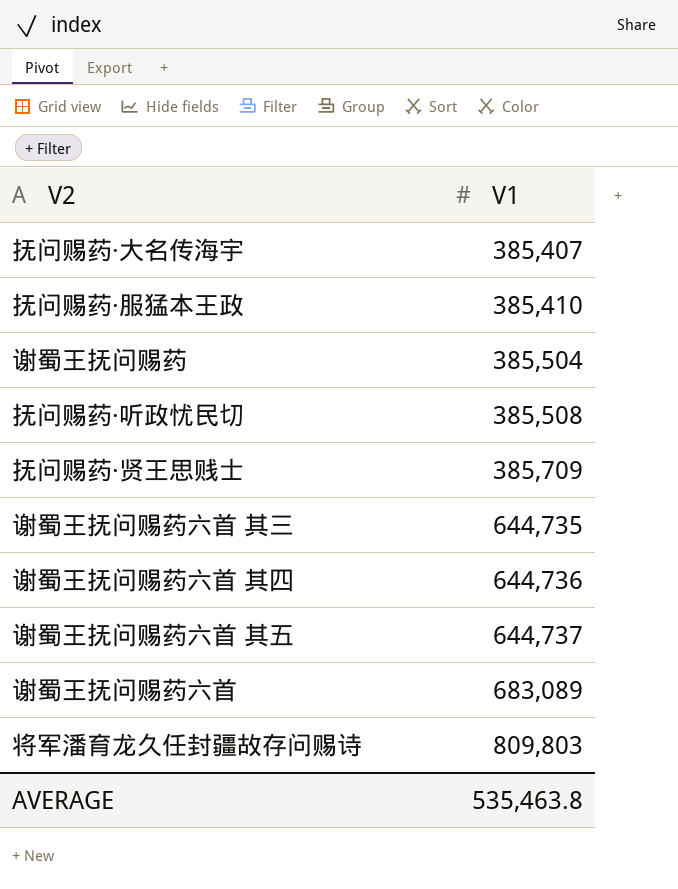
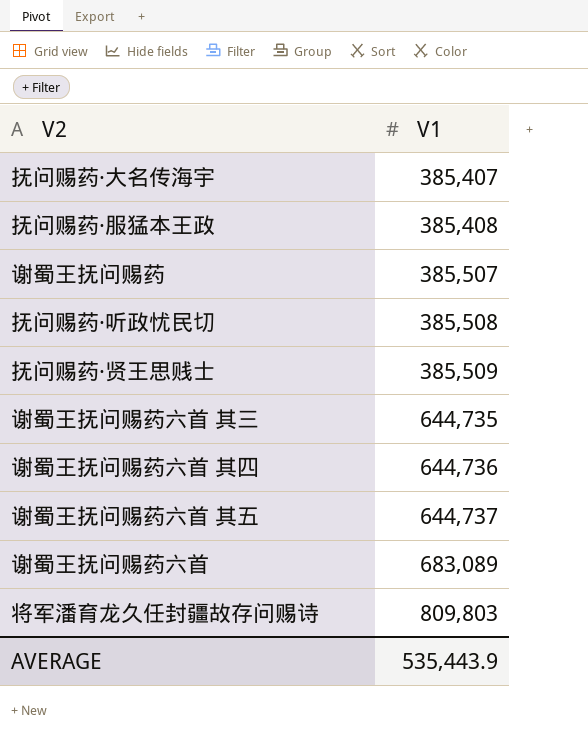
抚问赐药·服猛本王政 | V1: 385,410 -> 385,408
谢蜀王抚问赐药 | V1: 385,504 -> 385,507
抚问赐药·贤王思贱士 | V1: 385,709 -> 385,509
AVERAGE | V1: 535,463.8 -> 535,443.9

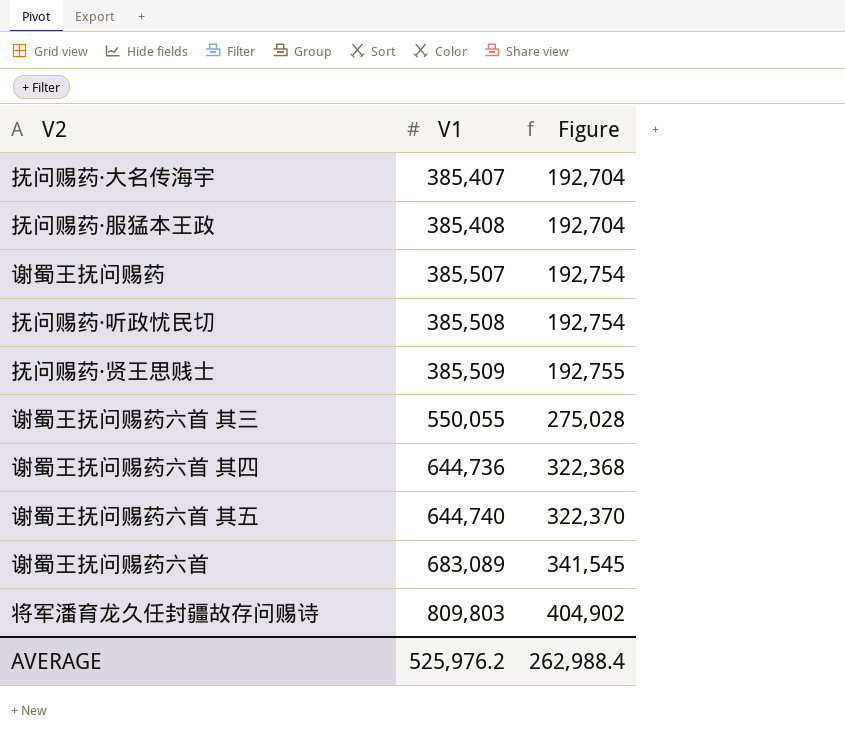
column Figure | formula: none -> [V1] * 0.5
谢蜀王抚问赐药六首 其三 | V1: 644,735 -> 550,055
谢蜀王抚问赐药六首 其五 | V1: 644,737 -> 644,740
AVERAGE | V1: 535,443.9 -> 525,976.2

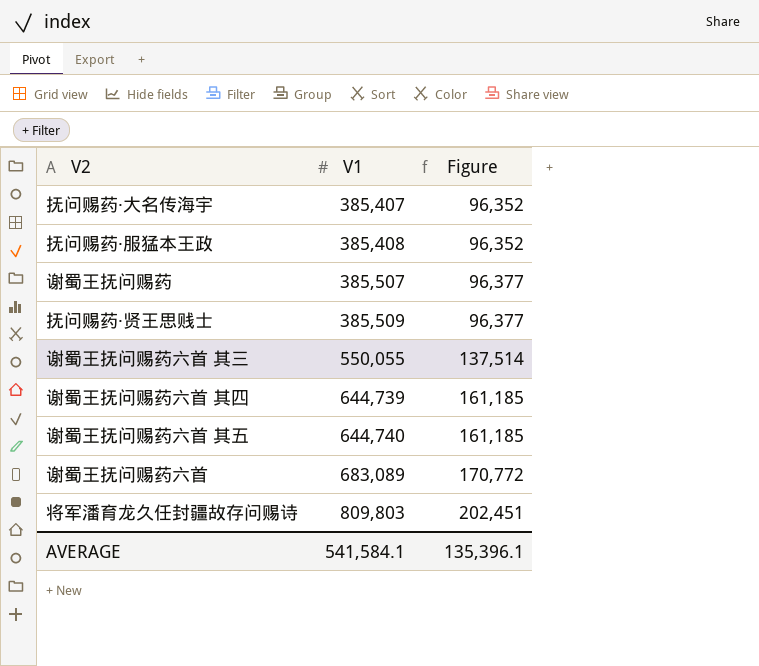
column Figure | formula: [V1] * 0.5 -> [V1] * 0.25
row 抚问赐药·听政忧民切: 385,508 | 192,754 -> none
谢蜀王抚问赐药六首 其四 | V1: 644,736 -> 644,739
AVERAGE | V1: 525,976.2 -> 541,584.1
AVERAGE | Figure: 262,988.4 -> 135,396.1

